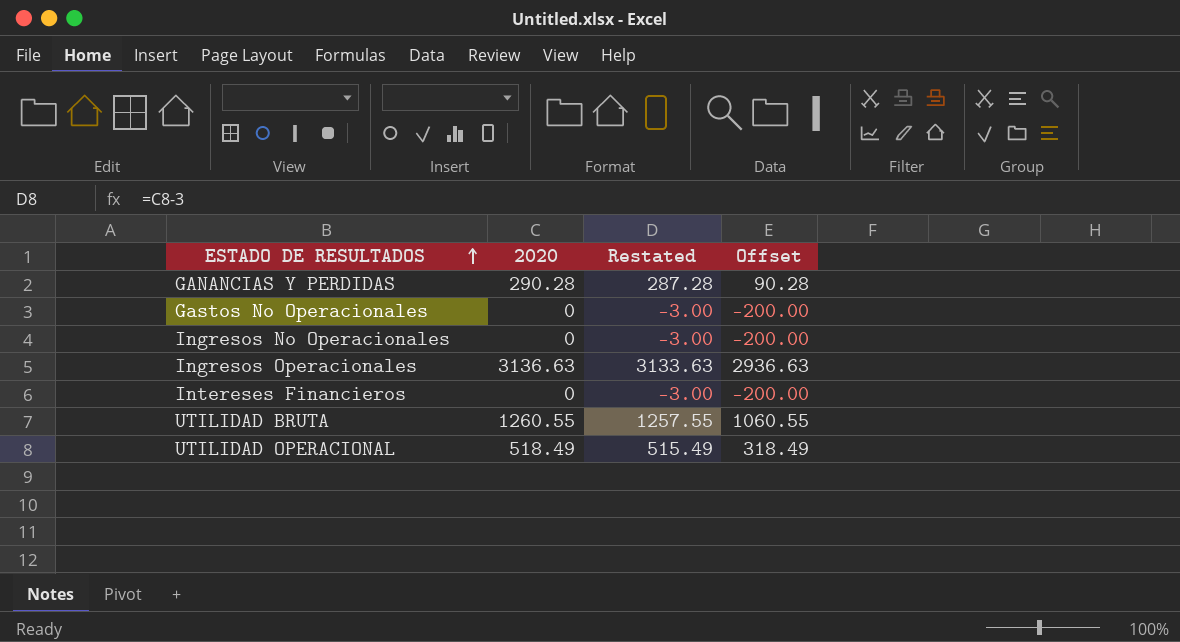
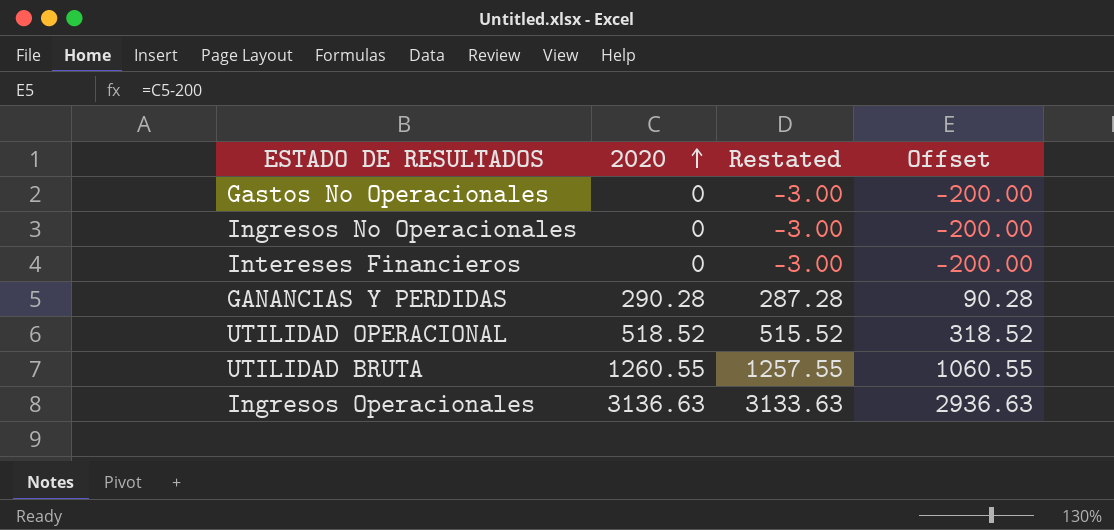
row order: ESTADO DE RESULTADOS ascending -> 2020 ascending
UTILIDAD OPERACIONAL | 2020: 518.49 -> 518.52
UTILIDAD OPERACIONAL | Restated: 515.49 -> 515.52
UTILIDAD OPERACIONAL | Offset: 318.49 -> 318.52

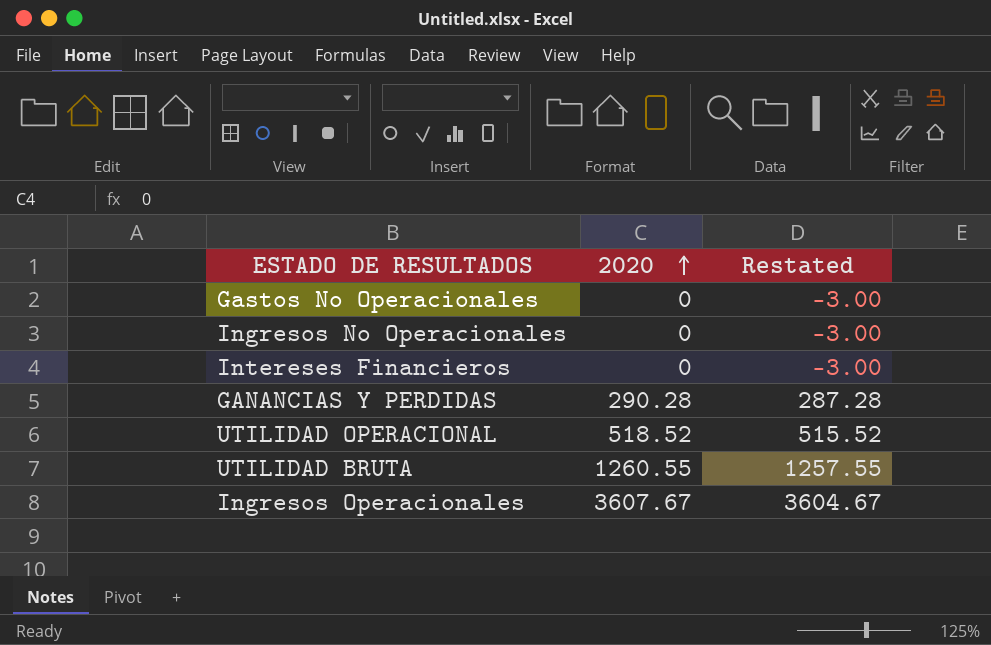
column Offset | formula: [2020] - 200 -> none
Ingresos Operacionales | 2020: 3136.63 -> 3607.67
Ingresos Operacionales | Restated: 3133.63 -> 3604.67

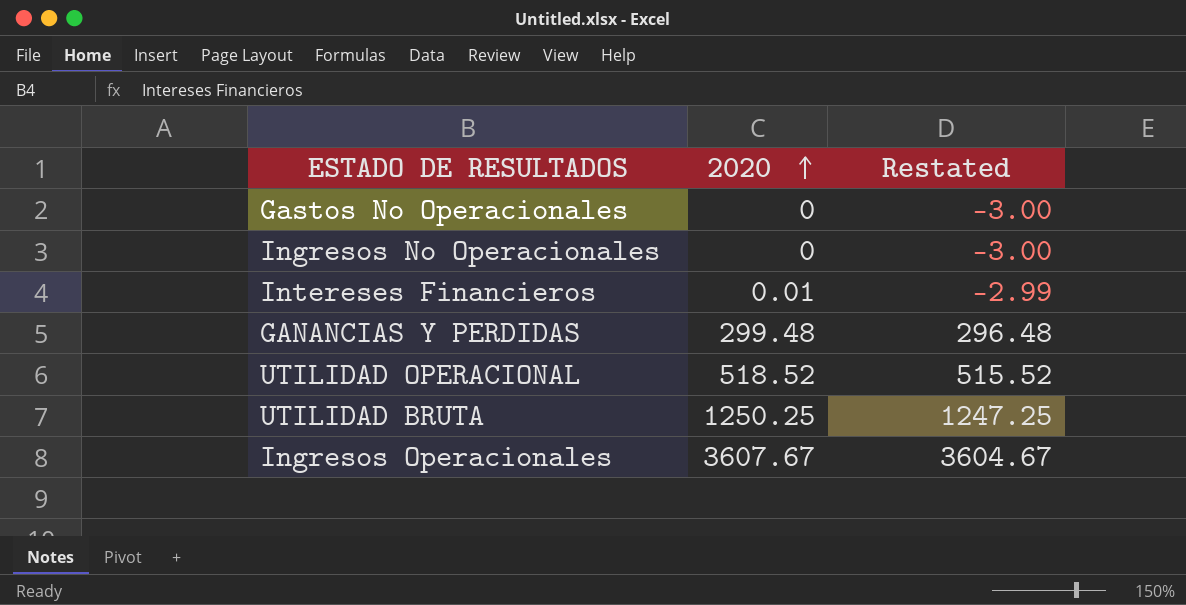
Intereses Financieros | 2020: 0 -> 0.01
Intereses Financieros | Restated: -3.00 -> -2.99
GANANCIAS Y PERDIDAS | 2020: 290.28 -> 299.48
GANANCIAS Y PERDIDAS | Restated: 287.28 -> 296.48
UTILIDAD BRUTA | 2020: 1260.55 -> 1250.25
UTILIDAD BRUTA | Restated: 1257.55 -> 1247.25

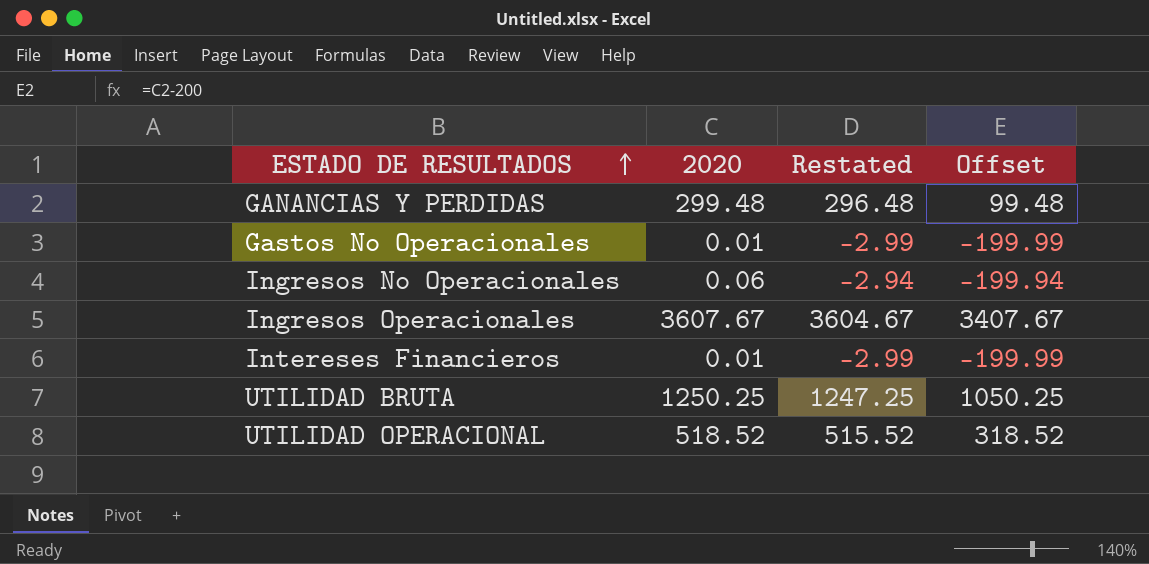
row order: 2020 ascending -> ESTADO DE RESULTADOS ascending
column Offset | formula: none -> [2020] - 200
Gastos No Operacionales | 2020: 0 -> 0.01
Gastos No Operacionales | Restated: -3.00 -> -2.99
Ingresos No Operacionales | 2020: 0 -> 0.06
Ingresos No Operacionales | Restated: -3.00 -> -2.94

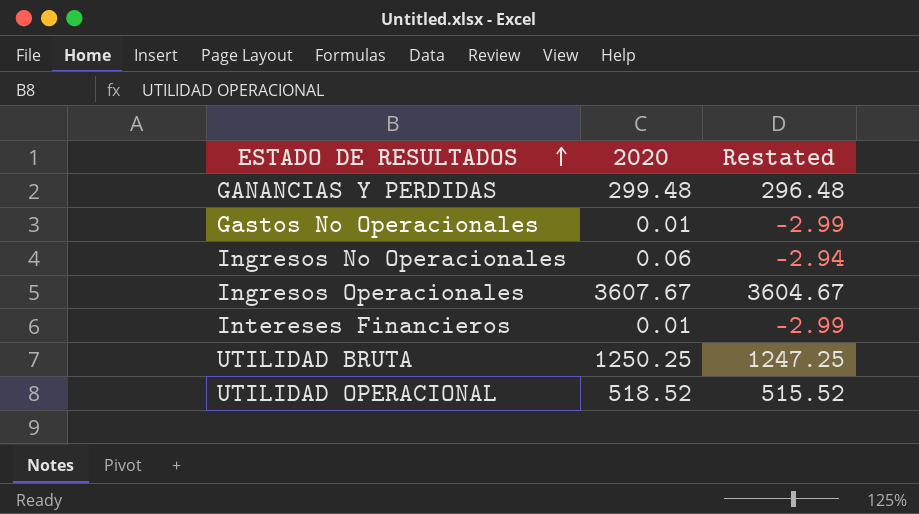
column Offset | formula: [2020] - 200 -> none

